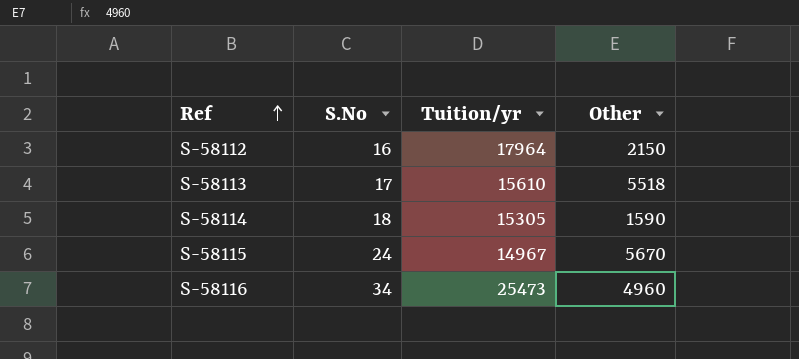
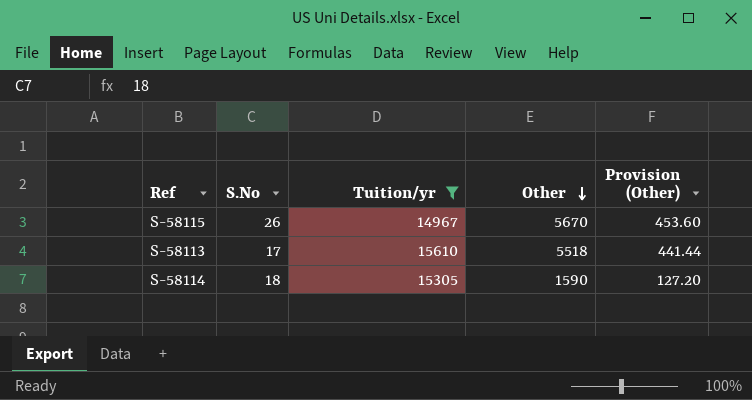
filter: none -> Tuition/yr <= 15610
row order: Ref ascending -> Other descending
column Provision (Other) | formula: none -> [Other] * 0.08
S-58115 | S.No: 24 -> 26

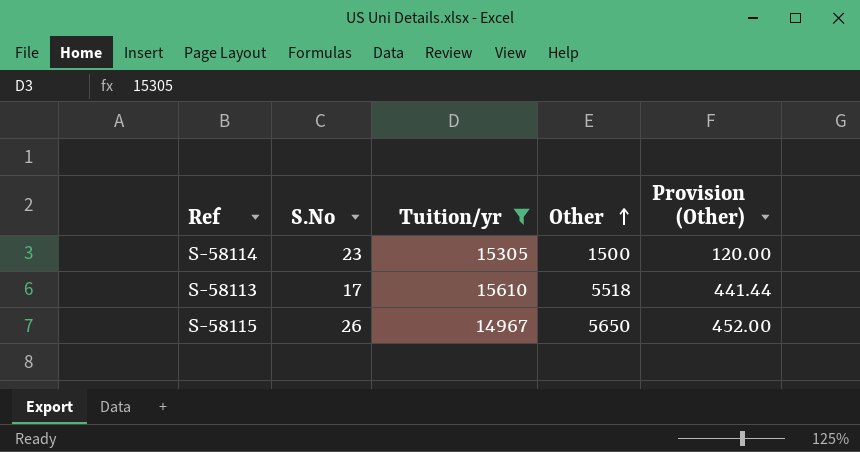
row order: Other descending -> Other ascending
S-58114 | S.No: 18 -> 23
S-58114 | Other: 1590 -> 1500
S-58114 | Provision (Other): 127.20 -> 120.00
S-58115 | Other: 5670 -> 5650
S-58115 | Provision (Other): 453.60 -> 452.00

